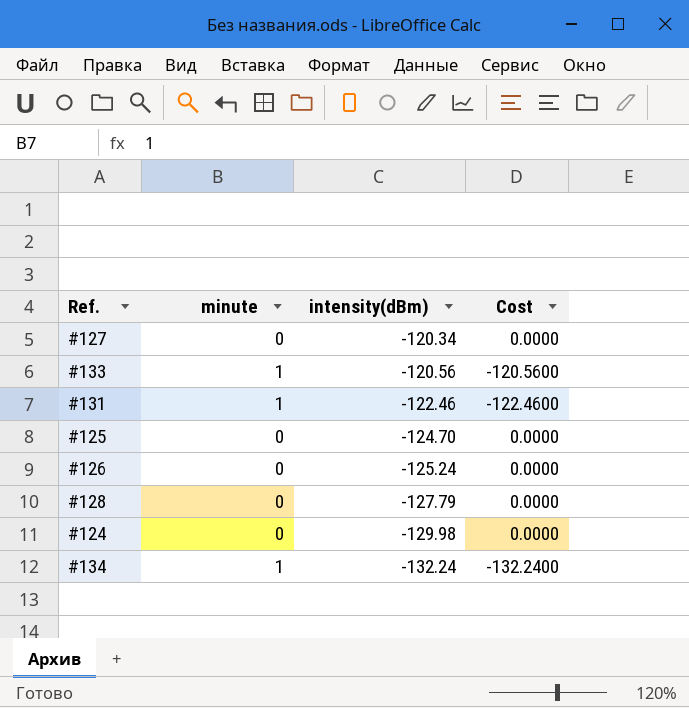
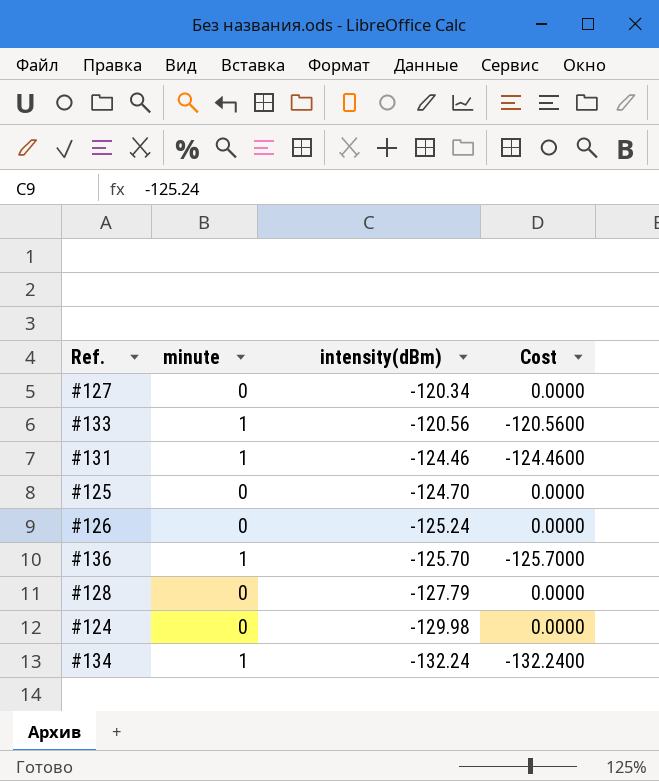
#131 | intensity(dBm): -122.46 -> -124.46
#131 | Cost: -122.4600 -> -124.4600
row #136: none -> 1 | -125.70 | -125.7000

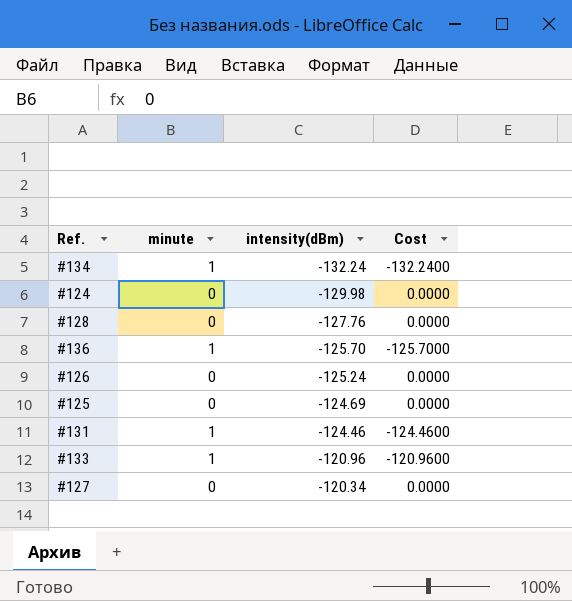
row order: intensity(dBm) descending -> intensity(dBm) ascending
#128 | intensity(dBm): -127.79 -> -127.76
#125 | intensity(dBm): -124.70 -> -124.69
#133 | intensity(dBm): -120.56 -> -120.96
#133 | Cost: -120.5600 -> -120.9600

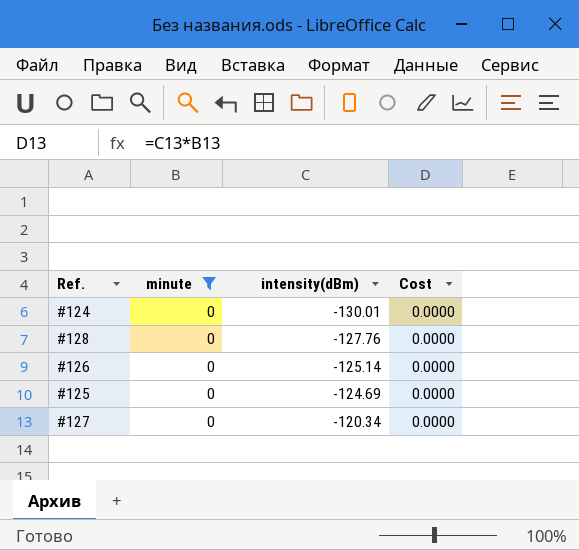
filter: none -> minute = 0
#124 | intensity(dBm): -129.98 -> -130.01
#126 | intensity(dBm): -125.24 -> -125.14

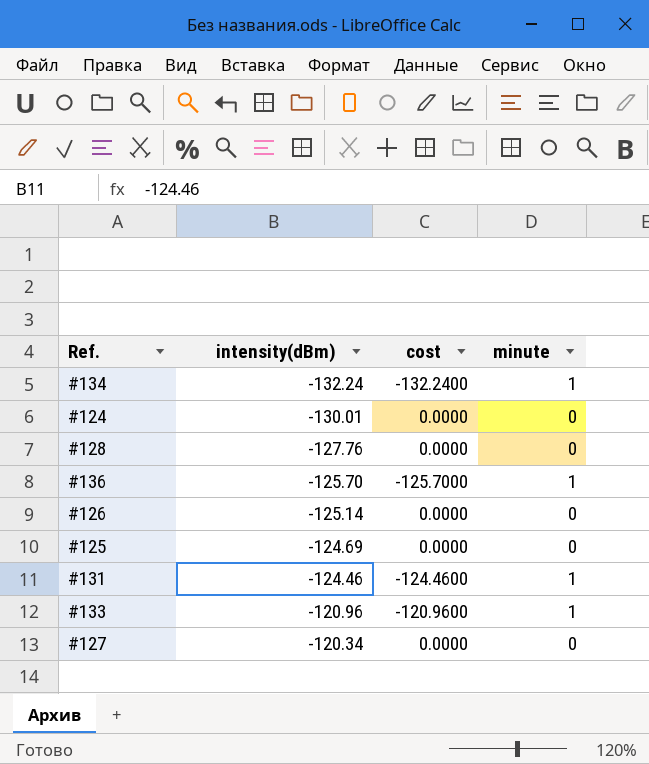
filter: minute = 0 -> none
column name: Cost -> cost
column minute | position: 2 -> 4

